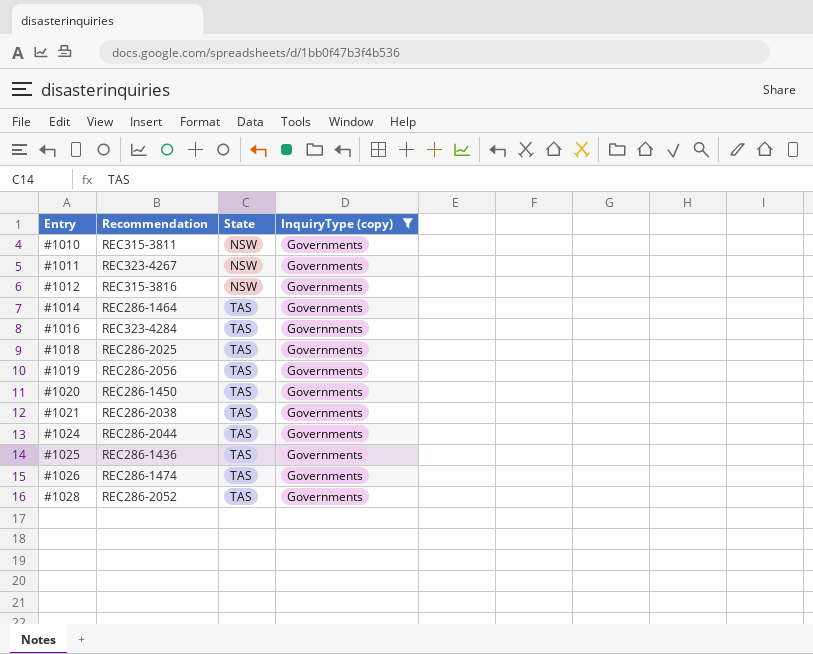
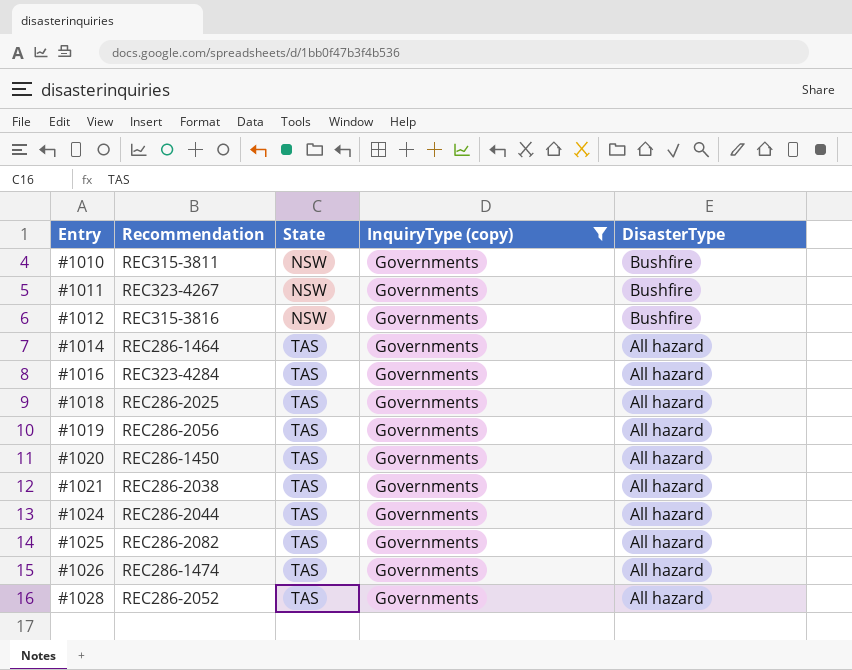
column DisasterType | position: none -> 5
#1025 | Recommendation: REC286-1436 -> REC286-2082

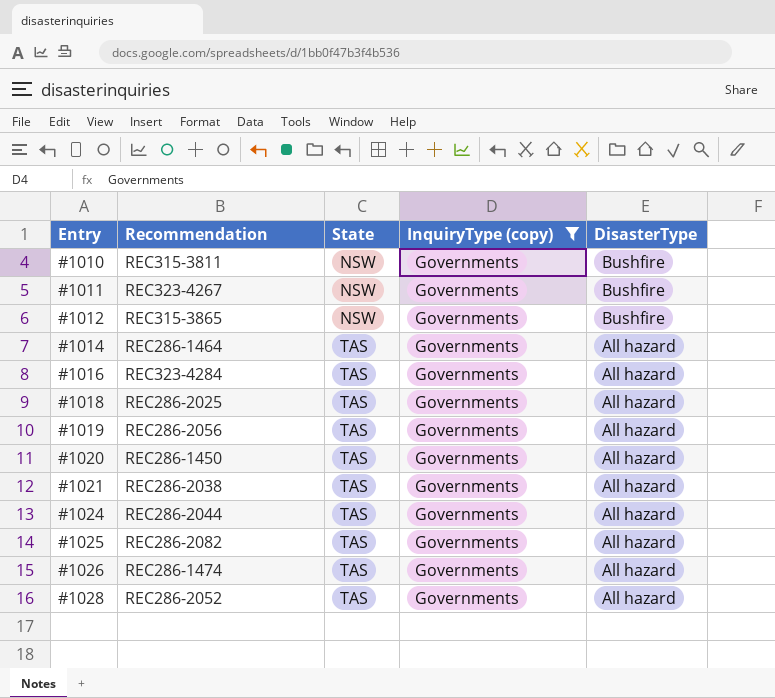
#1012 | Recommendation: REC315-3816 -> REC315-3865

